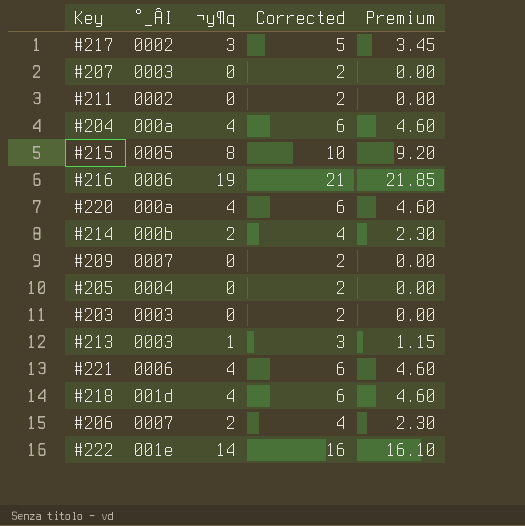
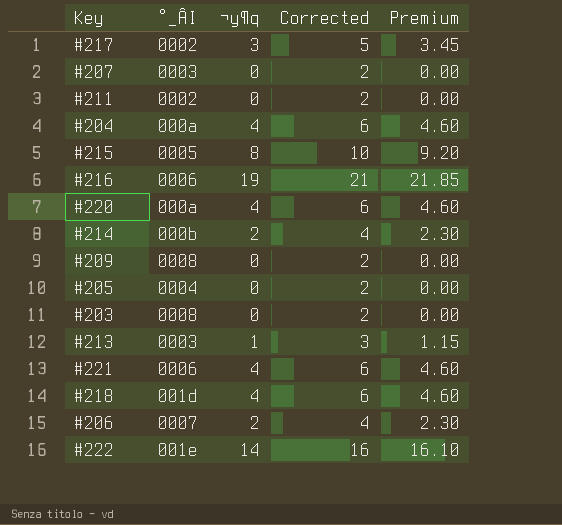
#209 | °_ÂI: 0007 -> 0008
#203 | °_ÂI: 0003 -> 0008

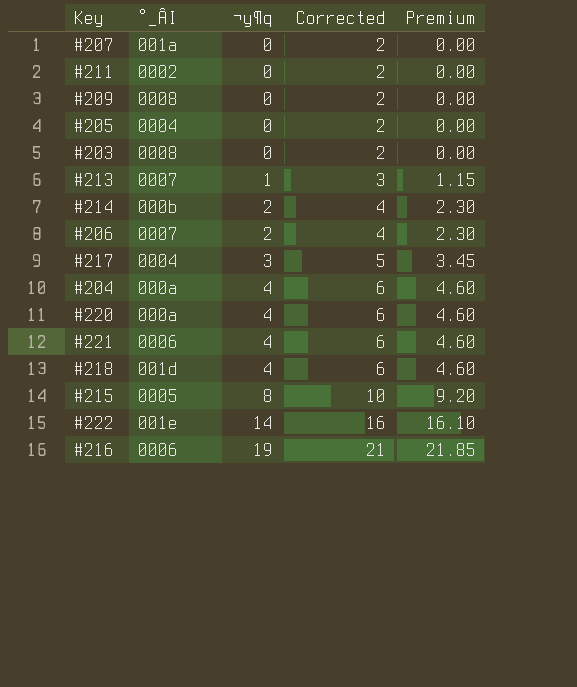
row order: none -> ¬y¶q ascending
#207 | °_ÂI: 0003 -> 001a
#213 | °_ÂI: 0003 -> 0007
#217 | °_ÂI: 0002 -> 0004

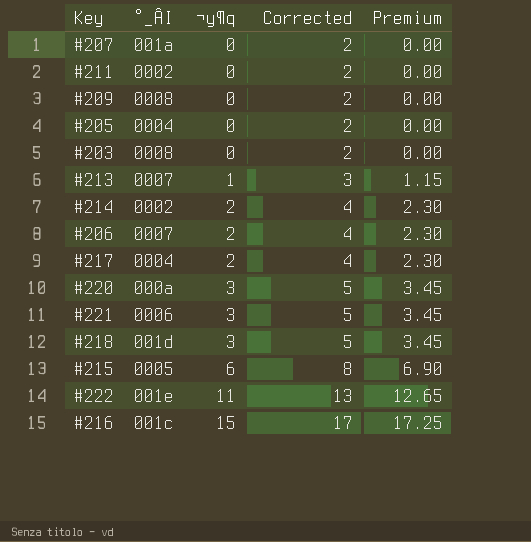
row #204: 000a | 4 | 6 | 4.60 -> none
#214 | °_ÂI: 000b -> 0002
#217 | ¬y¶q: 3 -> 2
#217 | Corrected: 5 -> 4
#217 | Premium: 3.45 -> 2.30
#220 | ¬y¶q: 4 -> 3
#220 | Corrected: 6 -> 5
#220 | Premium: 4.60 -> 3.45
#221 | ¬y¶q: 4 -> 3
#221 | Corrected: 6 -> 5
#221 | Premium: 4.60 -> 3.45
#218 | ¬y¶q: 4 -> 3
#218 | Corrected: 6 -> 5
#218 | Premium: 4.60 -> 3.45
#215 | ¬y¶q: 8 -> 6
#215 | Corrected: 10 -> 8
#215 | Premium: 9.20 -> 6.90
#222 | ¬y¶q: 14 -> 11
#222 | Corrected: 16 -> 13
#222 | Premium: 16.10 -> 12.65
#216 | °_ÂI: 0006 -> 001c
#216 | ¬y¶q: 19 -> 15
#216 | Corrected: 21 -> 17
#216 | Premium: 21.85 -> 17.25

